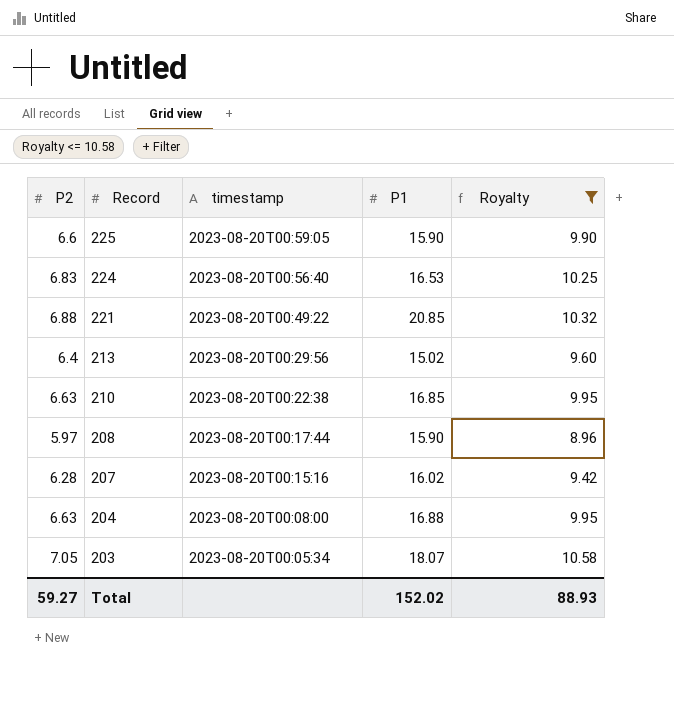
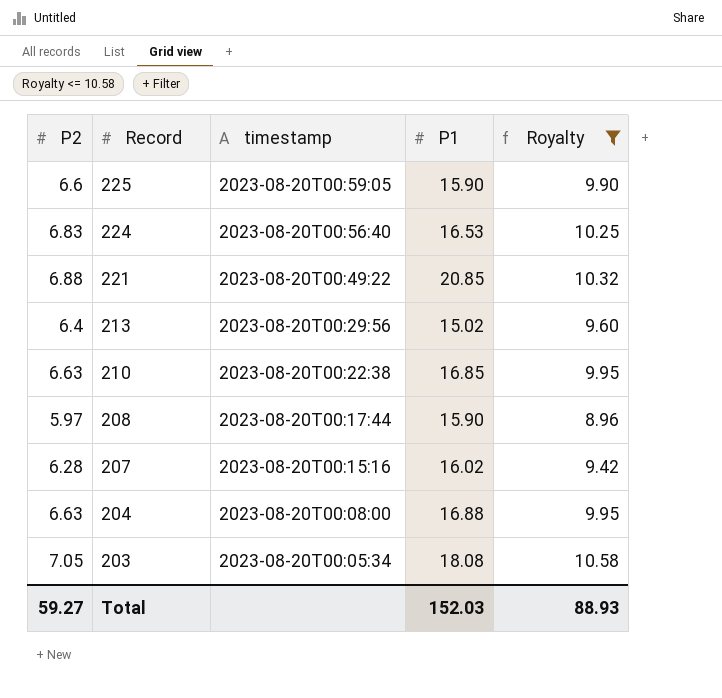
203 | P1: 18.07 -> 18.08
Total | P1: 152.02 -> 152.03

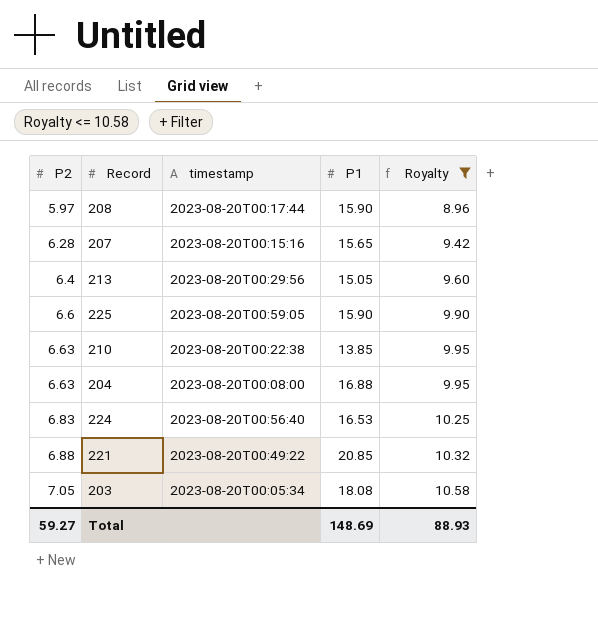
row order: Record descending -> P2 ascending
207 | P1: 16.02 -> 15.65
213 | P1: 15.02 -> 15.05
210 | P1: 16.85 -> 13.85
Total | P1: 152.03 -> 148.69

